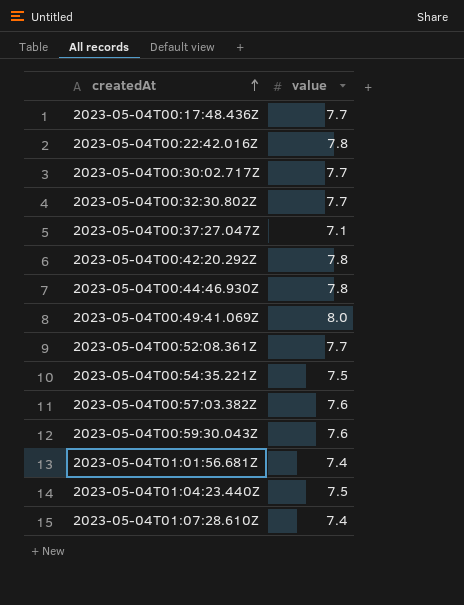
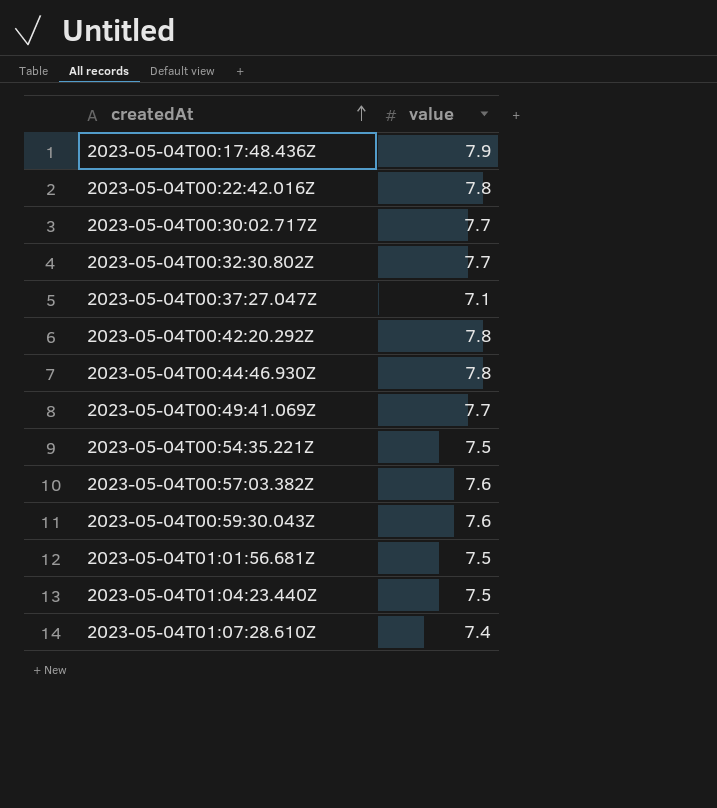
row 2023-05-04T00:52:08.361Z: 7.7 -> none
2023-05-04T00:17:48.436Z | value: 7.7 -> 7.9
2023-05-04T00:49:41.069Z | value: 8.0 -> 7.7
2023-05-04T01:01:56.681Z | value: 7.4 -> 7.5

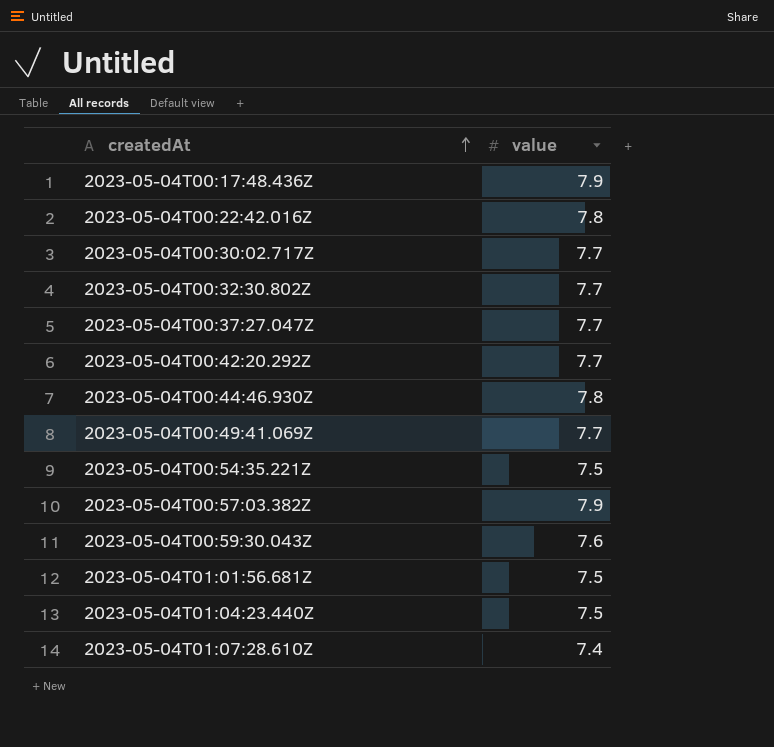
2023-05-04T00:37:27.047Z | value: 7.1 -> 7.7
2023-05-04T00:42:20.292Z | value: 7.8 -> 7.7
2023-05-04T00:57:03.382Z | value: 7.6 -> 7.9

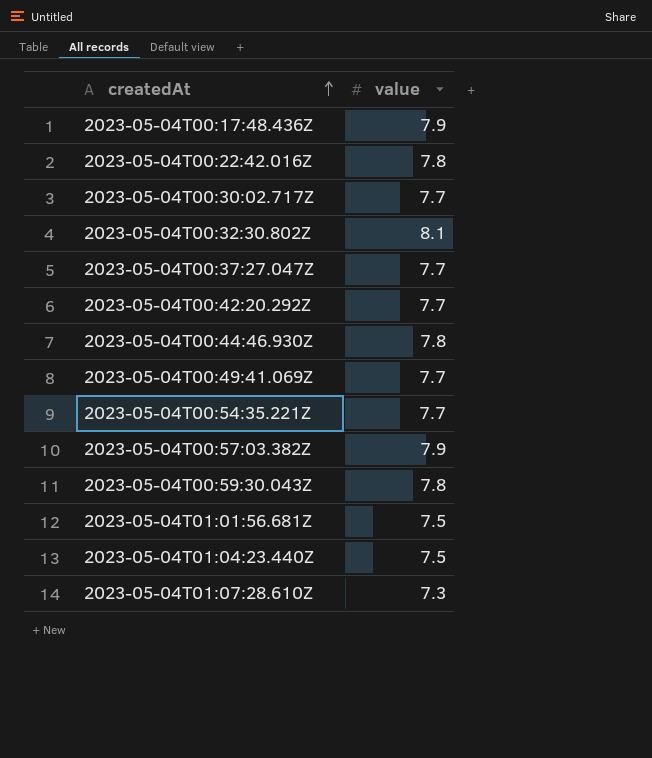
2023-05-04T00:32:30.802Z | value: 7.7 -> 8.1
2023-05-04T00:54:35.221Z | value: 7.5 -> 7.7
2023-05-04T00:59:30.043Z | value: 7.6 -> 7.8
2023-05-04T01:07:28.610Z | value: 7.4 -> 7.3

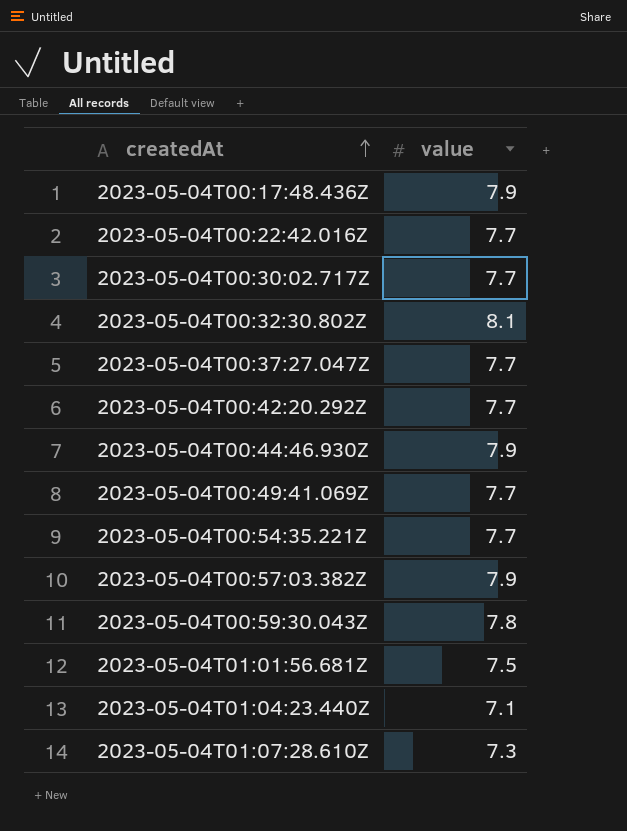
2023-05-04T00:22:42.016Z | value: 7.8 -> 7.7
2023-05-04T00:44:46.930Z | value: 7.8 -> 7.9
2023-05-04T01:04:23.440Z | value: 7.5 -> 7.1

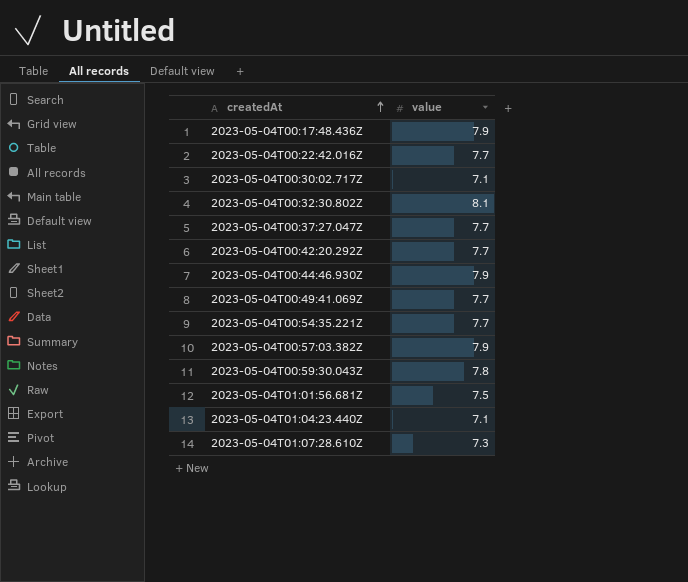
2023-05-04T00:30:02.717Z | value: 7.7 -> 7.1

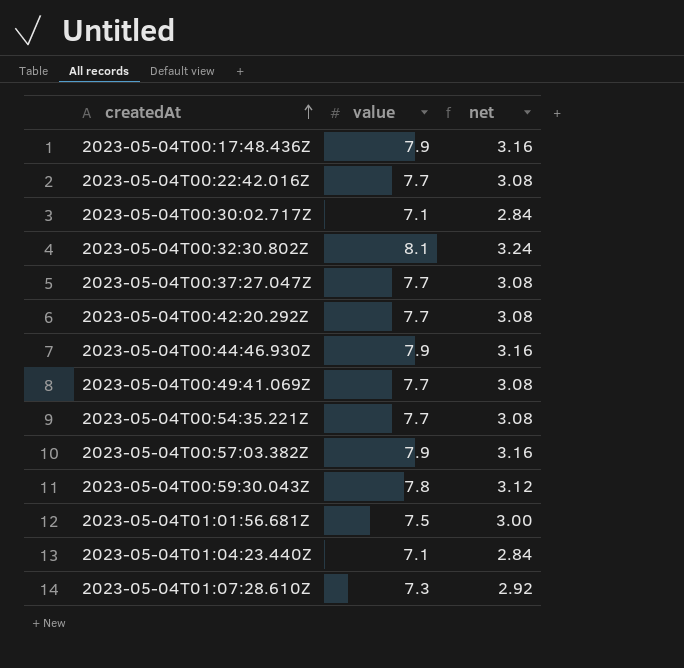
column net | formula: none -> [value] * 0.4

